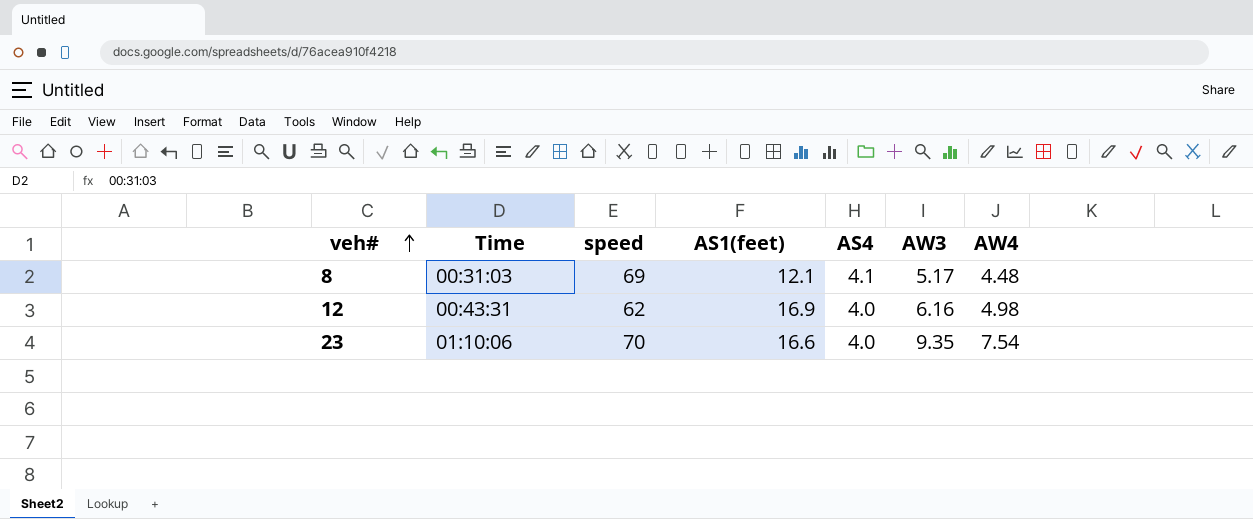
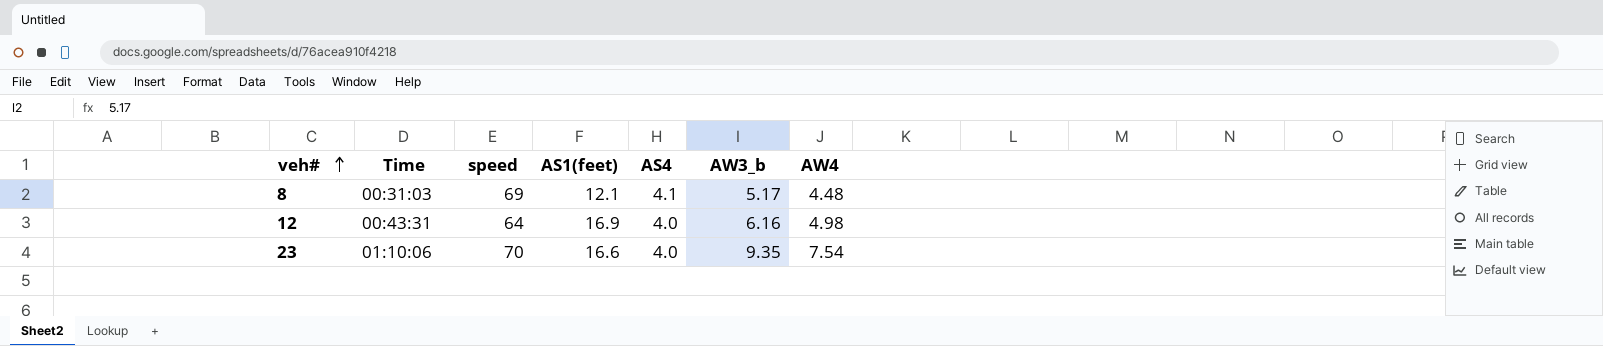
column name: AW3 -> AW3_b
12 | speed: 62 -> 64

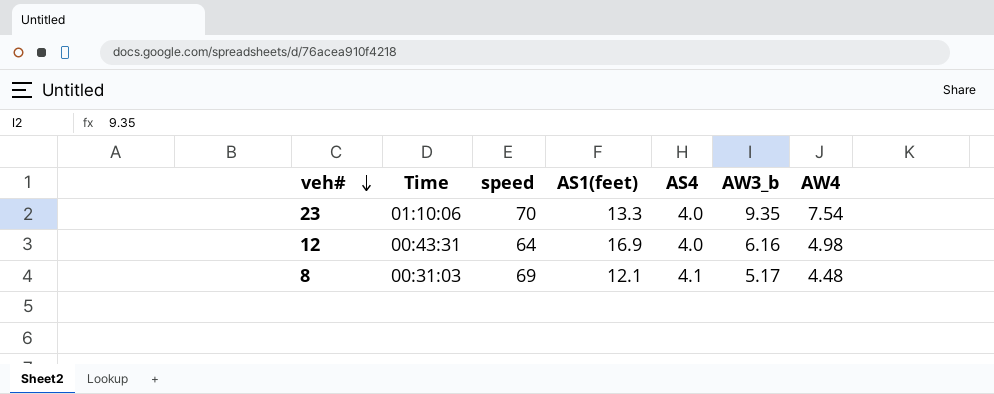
row order: veh# ascending -> veh# descending
23 | AS1(feet): 16.6 -> 13.3

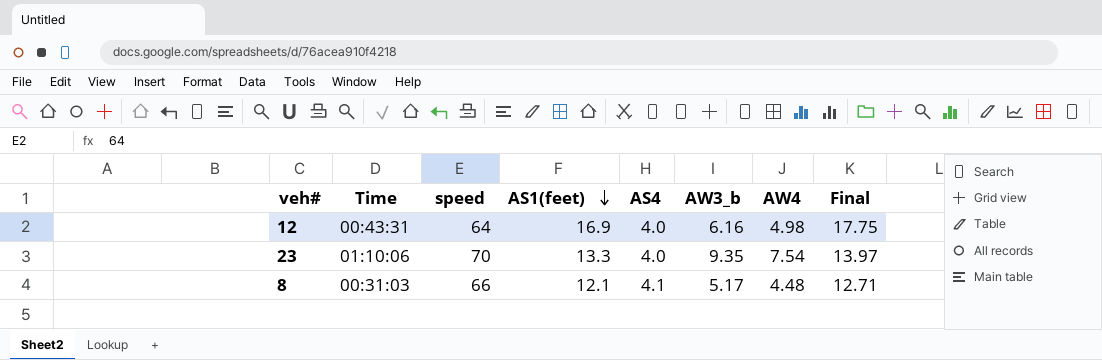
row order: veh# descending -> AS1(feet) descending
column Final | formula: none -> [AS1(feet)] * 1.05
8 | speed: 69 -> 66

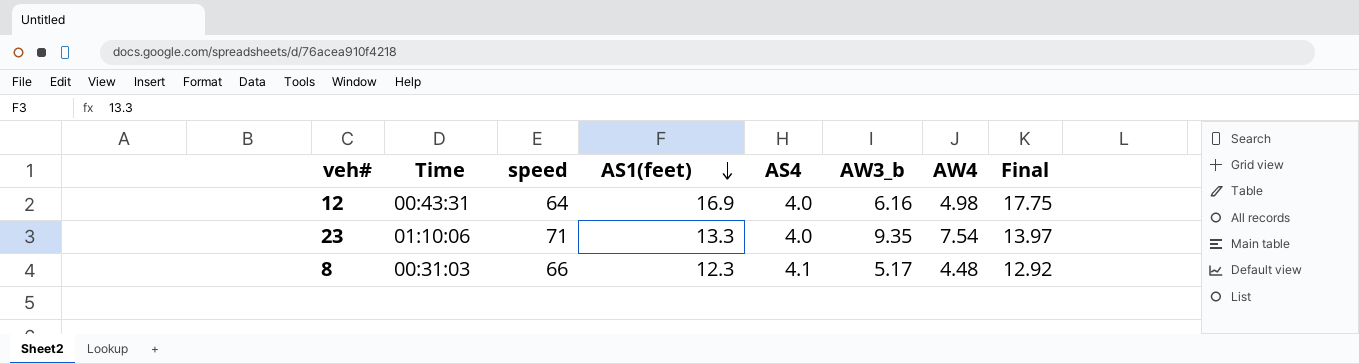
23 | speed: 70 -> 71
8 | AS1(feet): 12.1 -> 12.3
8 | Final: 12.71 -> 12.92

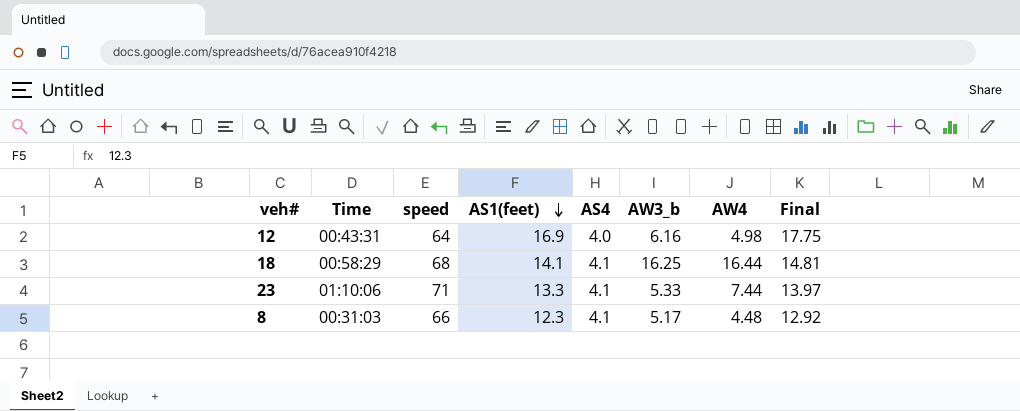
row 18: none -> 00:58:29 | 68 | 14.1 | 4.1 | 16.25 | 16.44 | 14.81
23 | AS4: 4.0 -> 4.1
23 | AW3_b: 9.35 -> 5.33
23 | AW4: 7.54 -> 7.44

